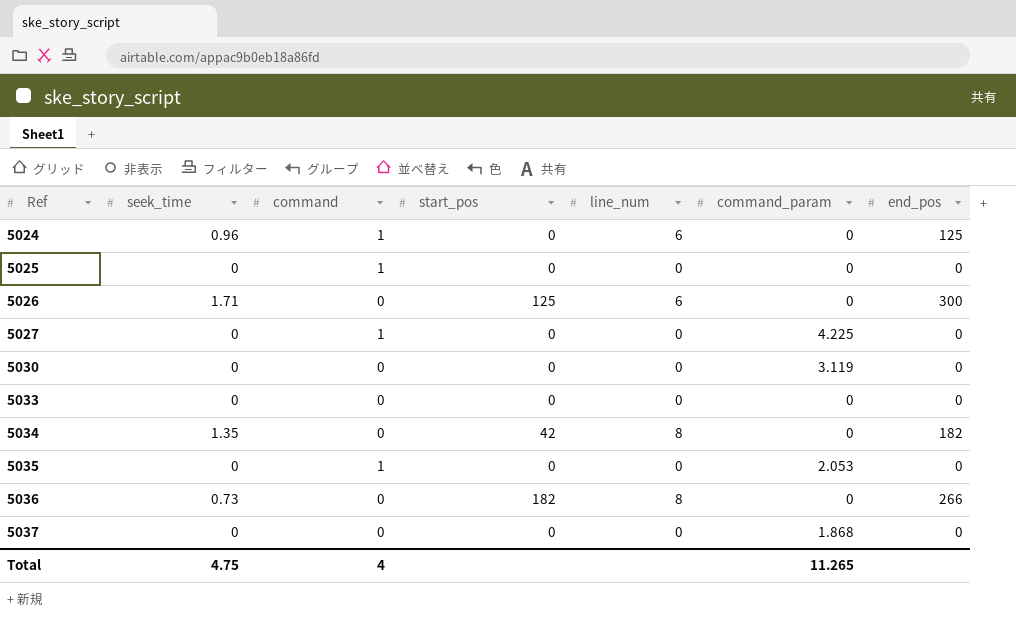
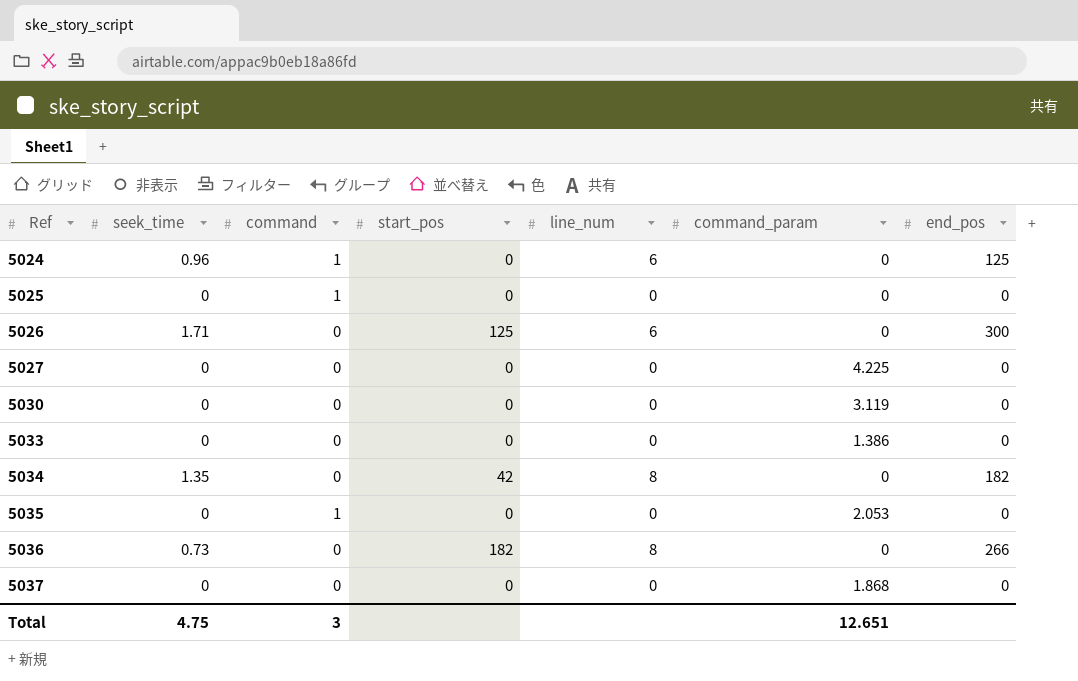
5027 | command: 1 -> 0
5033 | command_param: 0 -> 1.386
Total | command: 4 -> 3
Total | command_param: 11.265 -> 12.651

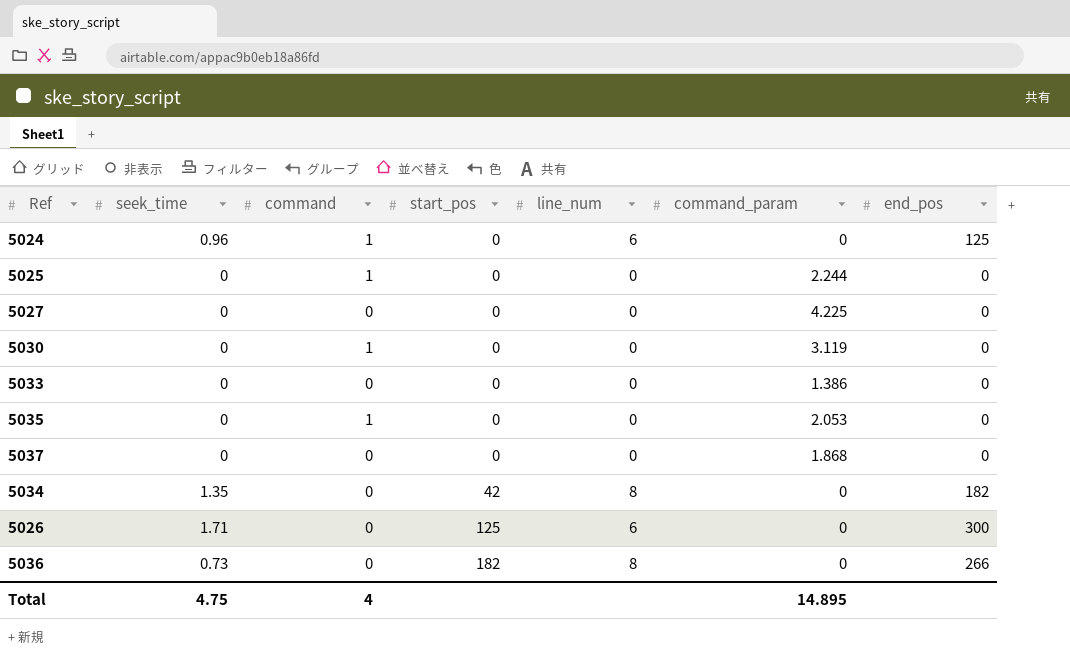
row order: Ref ascending -> start_pos ascending
5025 | command_param: 0 -> 2.244
5030 | command: 0 -> 1
Total | command: 3 -> 4
Total | command_param: 12.651 -> 14.895

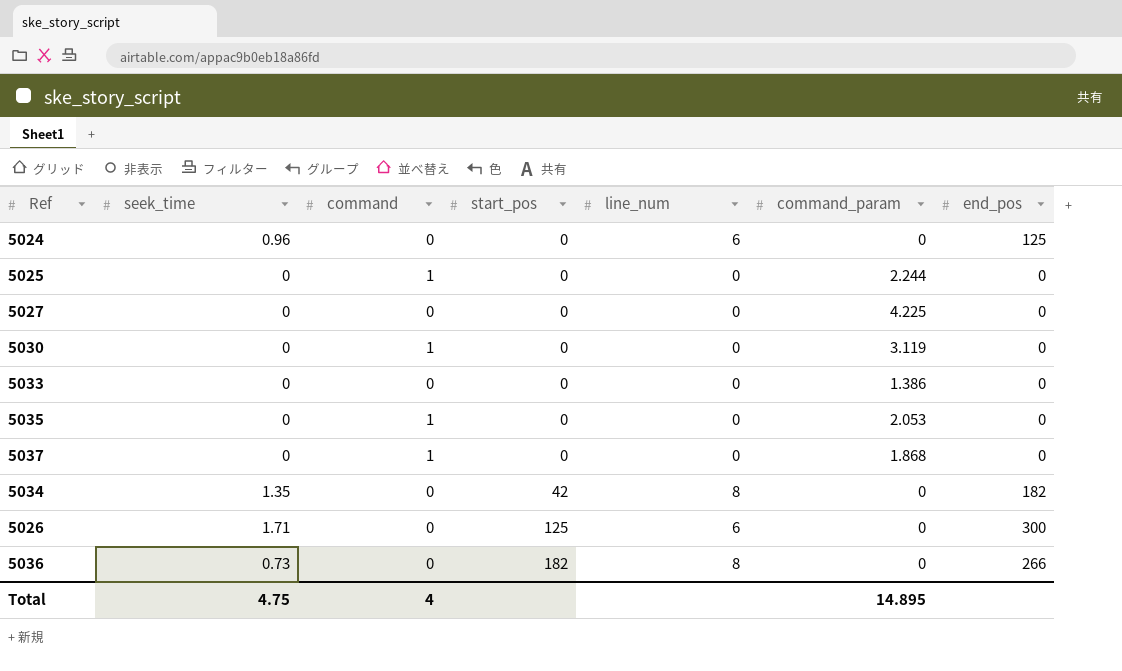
5024 | command: 1 -> 0
5037 | command: 0 -> 1

